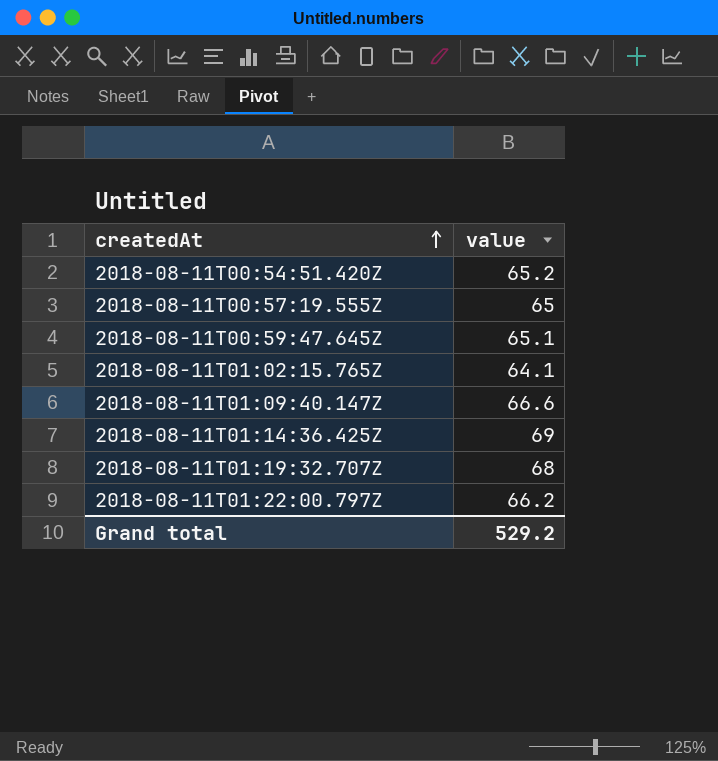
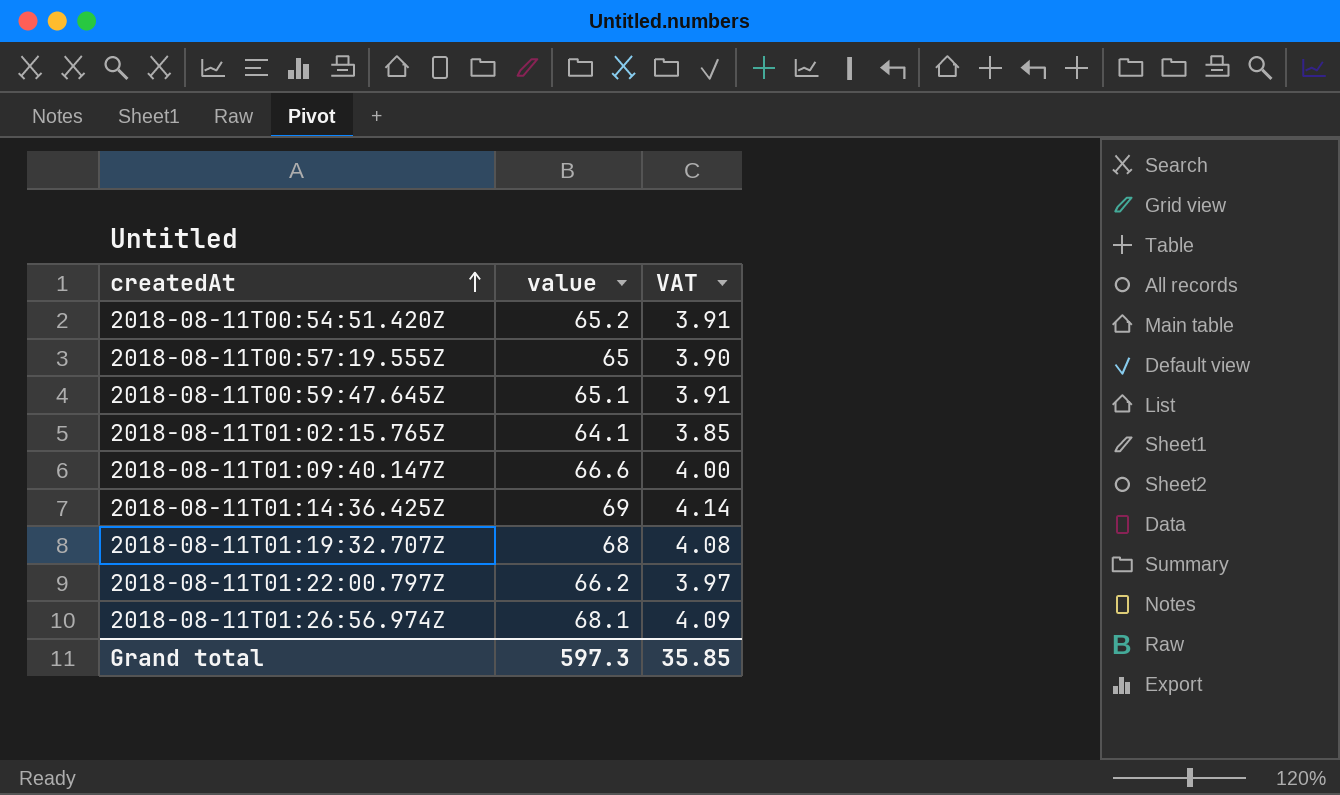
column VAT | formula: none -> [value] * 0.06
row 2018-08-11T01:26:56.974Z: none -> 68.1 | 4.09
Grand total | value: 529.2 -> 597.3

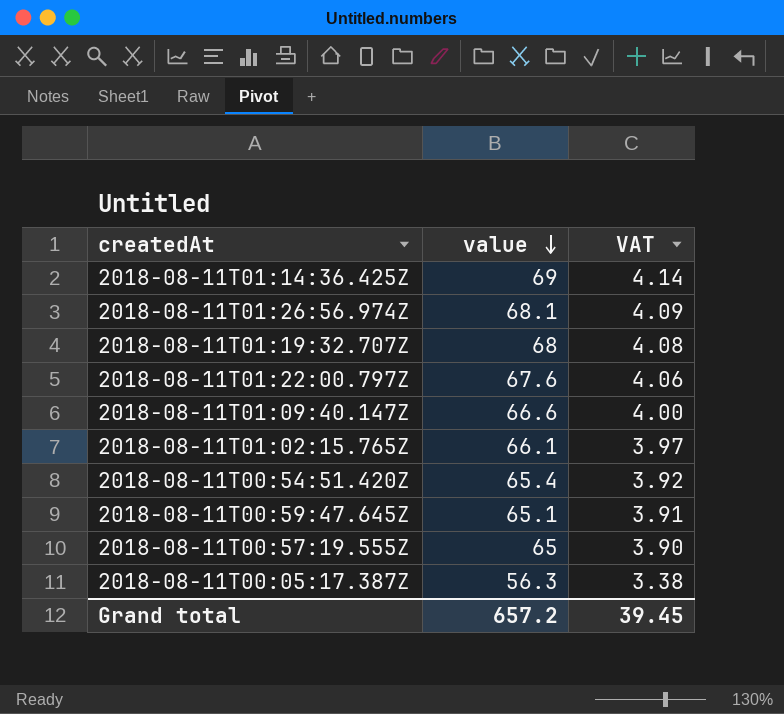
row order: createdAt ascending -> value descending
2018-08-11T01:22:00.797Z | value: 66.2 -> 67.6
2018-08-11T01:22:00.797Z | VAT: 3.97 -> 4.06
2018-08-11T01:02:15.765Z | value: 64.1 -> 66.1
2018-08-11T01:02:15.765Z | VAT: 3.85 -> 3.97
2018-08-11T00:54:51.420Z | value: 65.2 -> 65.4
2018-08-11T00:54:51.420Z | VAT: 3.91 -> 3.92
row 2018-08-11T00:05:17.387Z: none -> 56.3 | 3.38
Grand total | value: 597.3 -> 657.2
Grand total | VAT: 35.85 -> 39.45

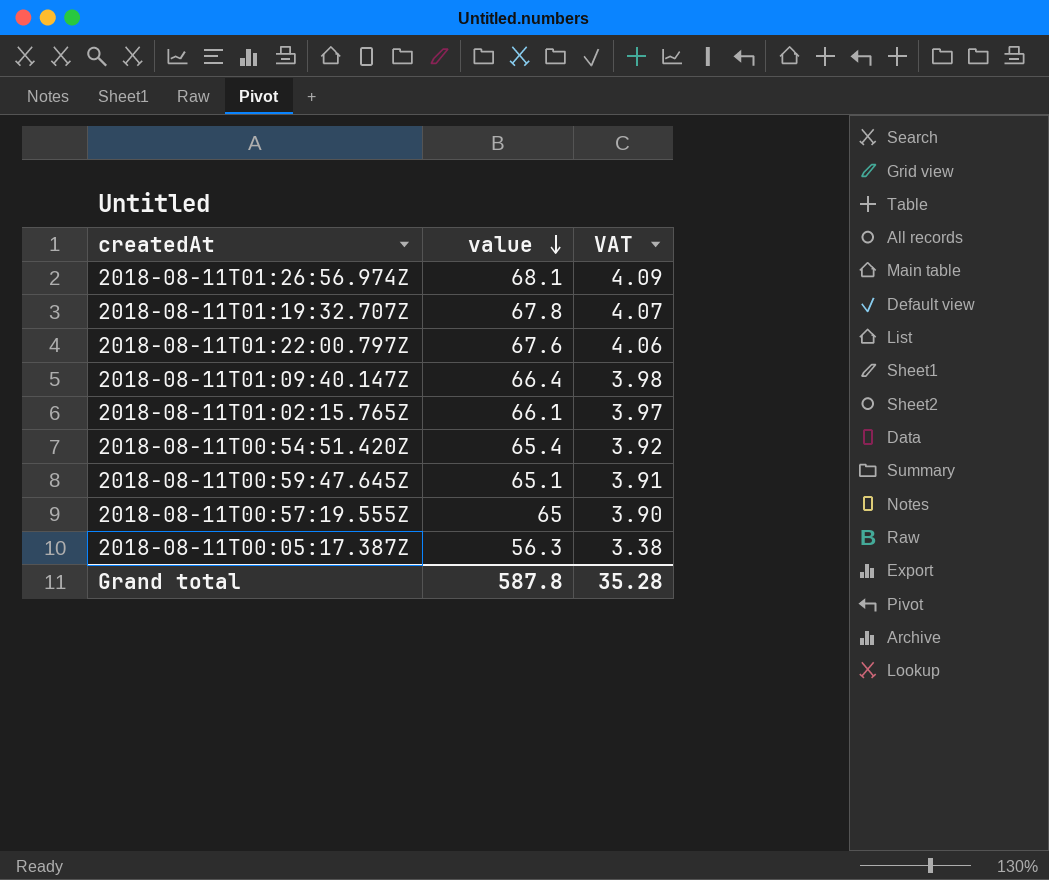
row 2018-08-11T01:14:36.425Z: 69 | 4.14 -> none
2018-08-11T01:19:32.707Z | value: 68 -> 67.8
2018-08-11T01:19:32.707Z | VAT: 4.08 -> 4.07
2018-08-11T01:09:40.147Z | value: 66.6 -> 66.4
2018-08-11T01:09:40.147Z | VAT: 4.00 -> 3.98
Grand total | value: 657.2 -> 587.8
Grand total | VAT: 39.45 -> 35.28

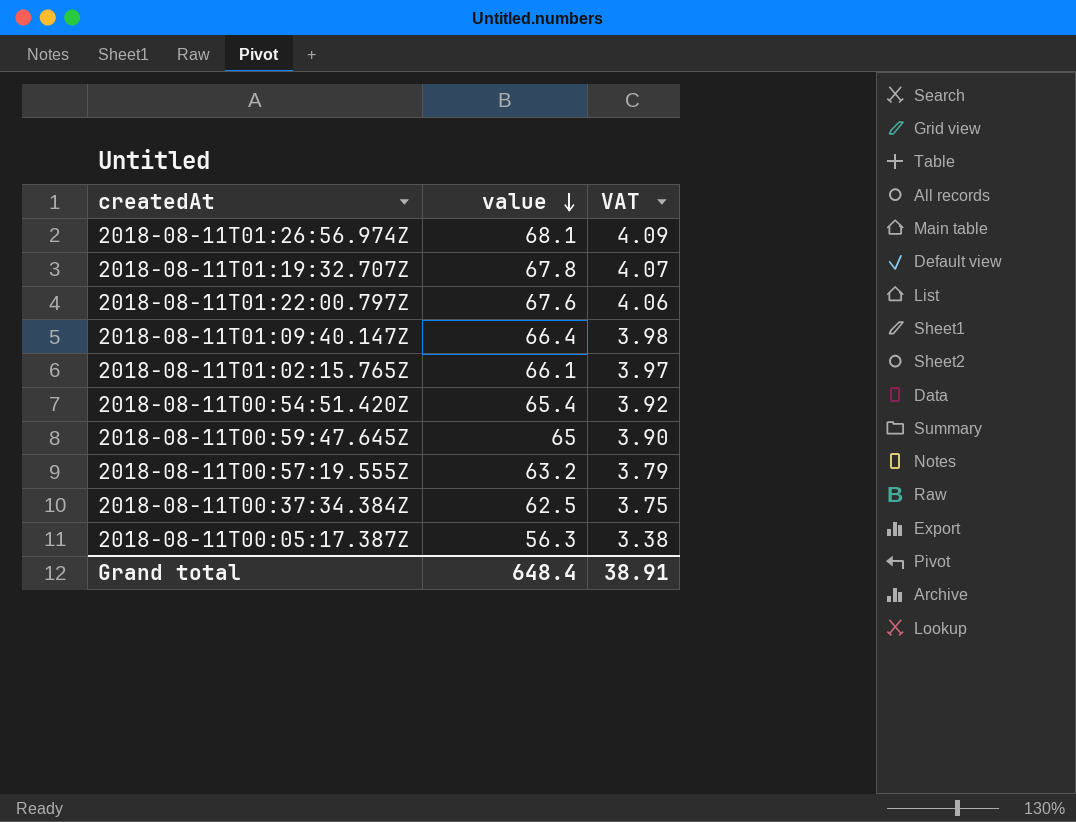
2018-08-11T00:59:47.645Z | value: 65.1 -> 65
2018-08-11T00:59:47.645Z | VAT: 3.91 -> 3.90
2018-08-11T00:57:19.555Z | value: 65 -> 63.2
2018-08-11T00:57:19.555Z | VAT: 3.90 -> 3.79
row 2018-08-11T00:37:34.384Z: none -> 62.5 | 3.75
Grand total | value: 587.8 -> 648.4
Grand total | VAT: 35.28 -> 38.91

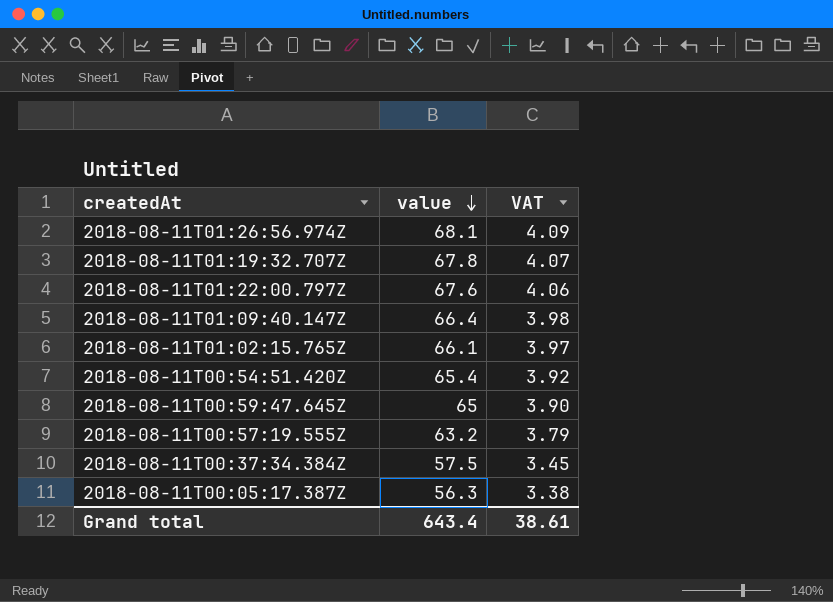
2018-08-11T00:37:34.384Z | value: 62.5 -> 57.5
2018-08-11T00:37:34.384Z | VAT: 3.75 -> 3.45
Grand total | value: 648.4 -> 643.4
Grand total | VAT: 38.91 -> 38.61

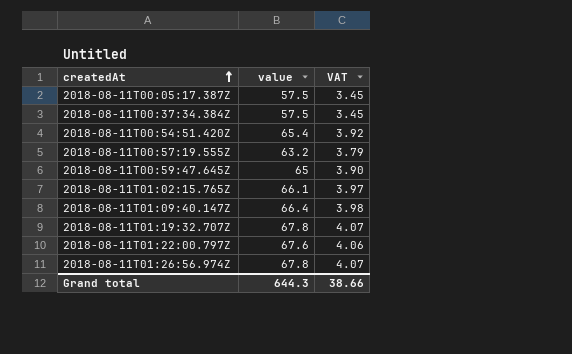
row order: value descending -> createdAt ascending
2018-08-11T00:05:17.387Z | value: 56.3 -> 57.5
2018-08-11T00:05:17.387Z | VAT: 3.38 -> 3.45
2018-08-11T01:26:56.974Z | value: 68.1 -> 67.8
2018-08-11T01:26:56.974Z | VAT: 4.09 -> 4.07
Grand total | value: 643.4 -> 644.3
Grand total | VAT: 38.61 -> 38.66

